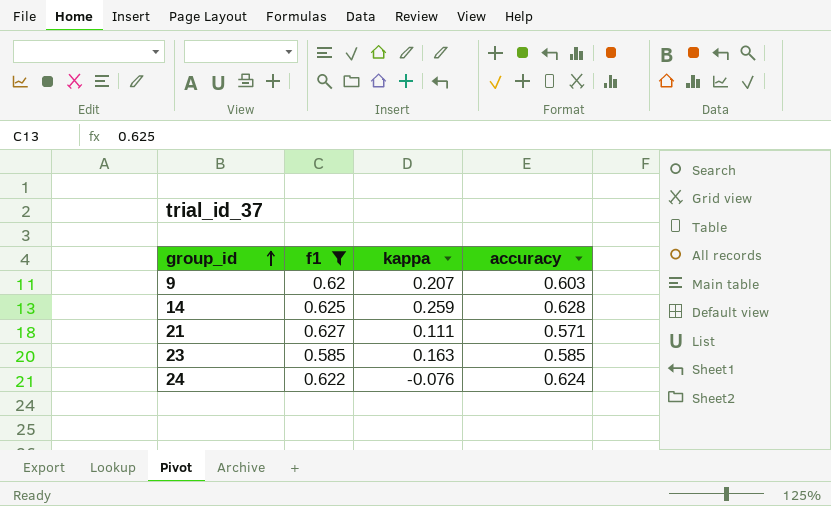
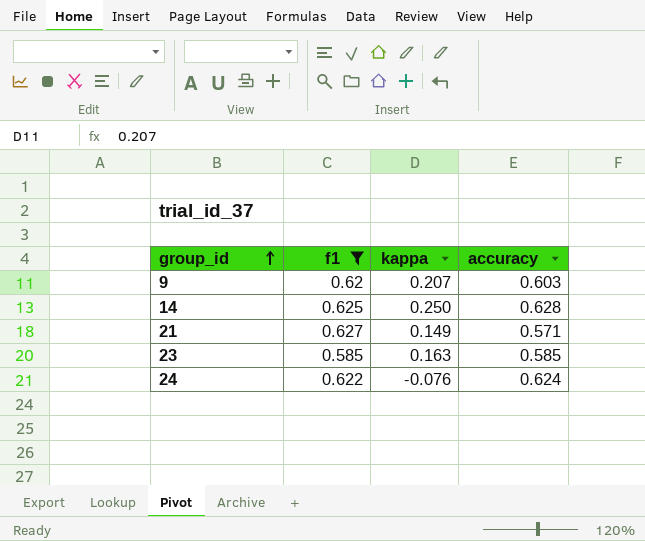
14 | kappa: 0.259 -> 0.250
21 | kappa: 0.111 -> 0.149

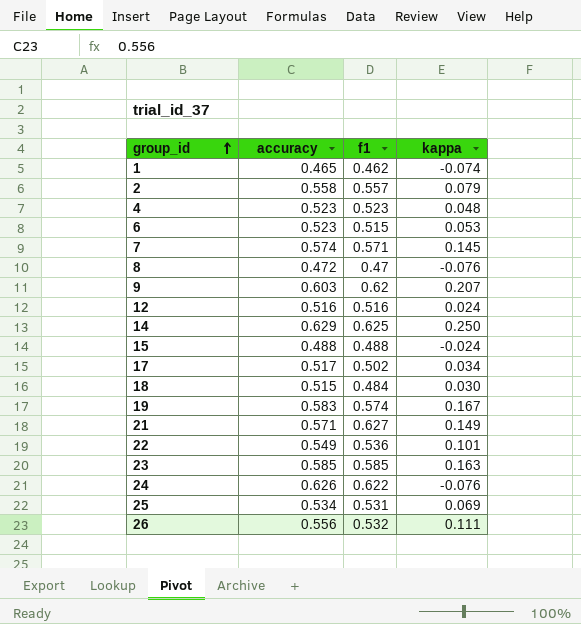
filter: f1 >= 0.585 -> none
column accuracy | position: 4 -> 2
14 | accuracy: 0.628 -> 0.629
24 | accuracy: 0.624 -> 0.626

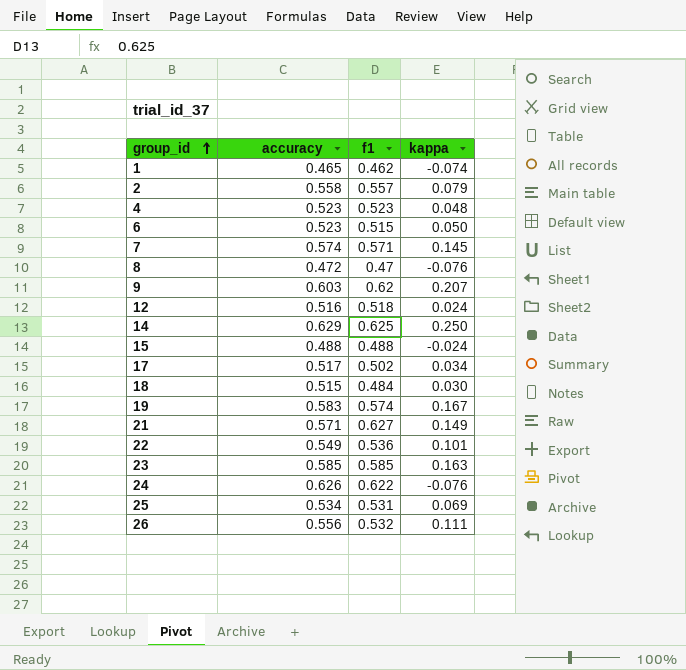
6 | kappa: 0.053 -> 0.050
12 | f1: 0.516 -> 0.518

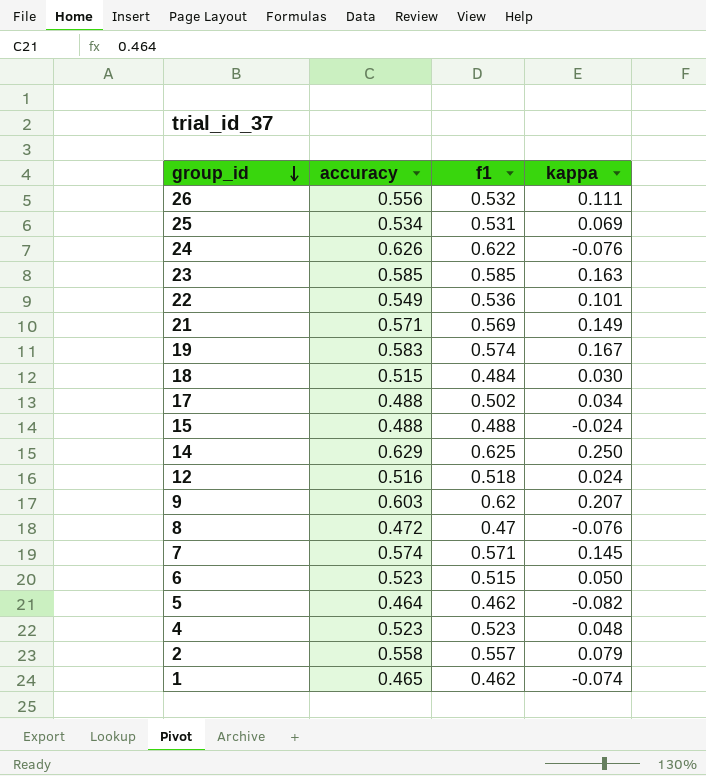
row order: group_id ascending -> group_id descending
21 | f1: 0.627 -> 0.569
17 | accuracy: 0.517 -> 0.488
row 5: none -> 0.464 | 0.462 | -0.082

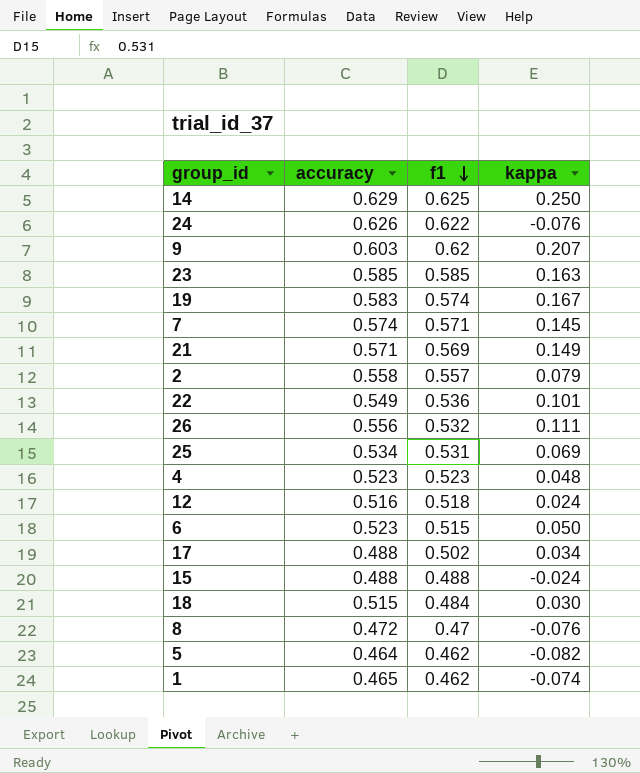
row order: group_id descending -> f1 descending

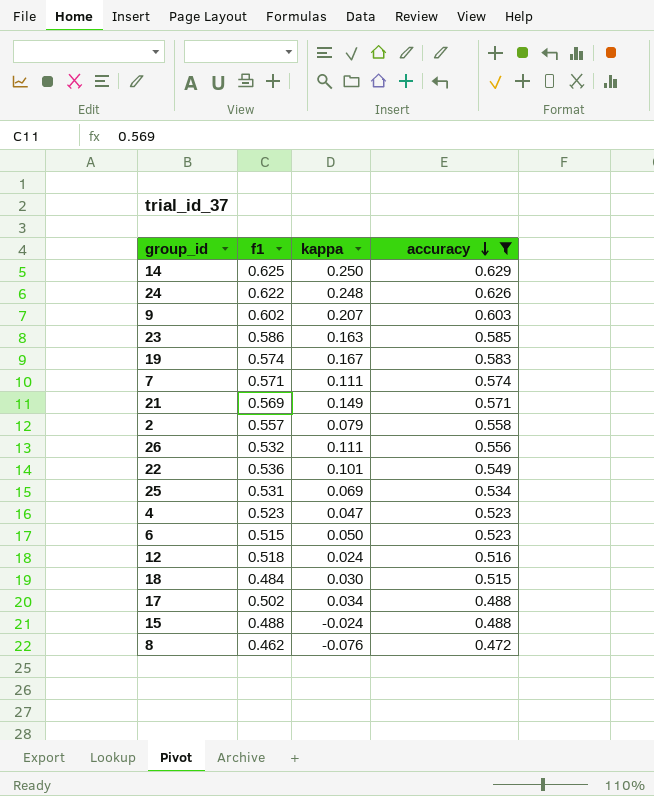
filter: none -> accuracy >= 0.472
row order: f1 descending -> accuracy descending
column accuracy | position: 2 -> 4
24 | kappa: -0.076 -> 0.248
9 | f1: 0.62 -> 0.602
23 | f1: 0.585 -> 0.586
7 | kappa: 0.145 -> 0.111
4 | kappa: 0.048 -> 0.047
8 | f1: 0.47 -> 0.462

